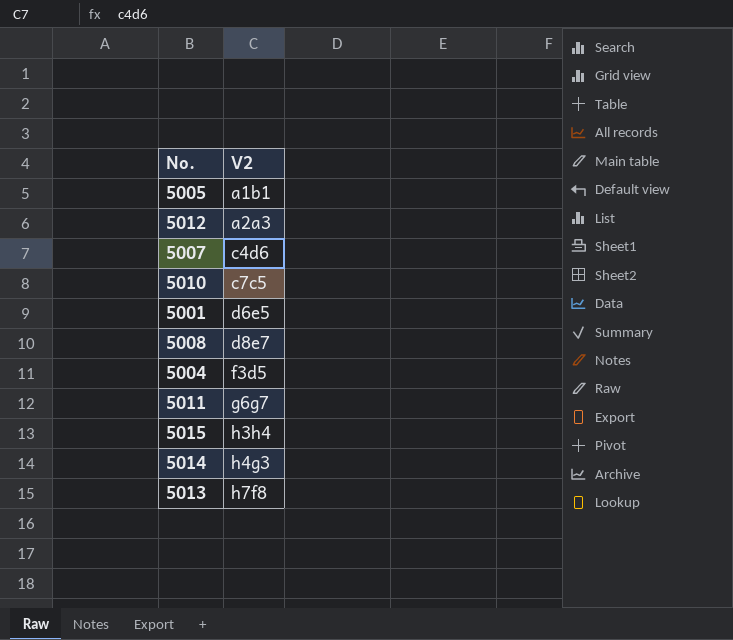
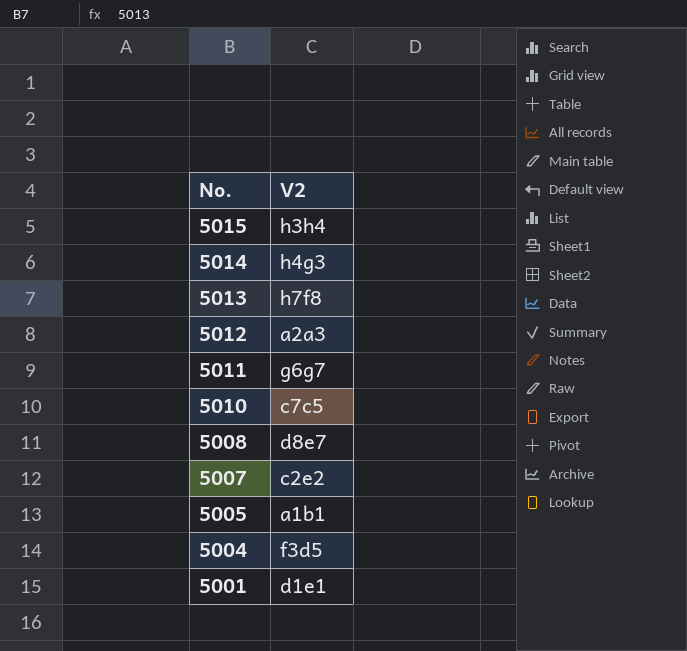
row order: V2 ascending -> No. descending
5007 | V2: c4d6 -> c2e2
5001 | V2: d6e5 -> d1e1

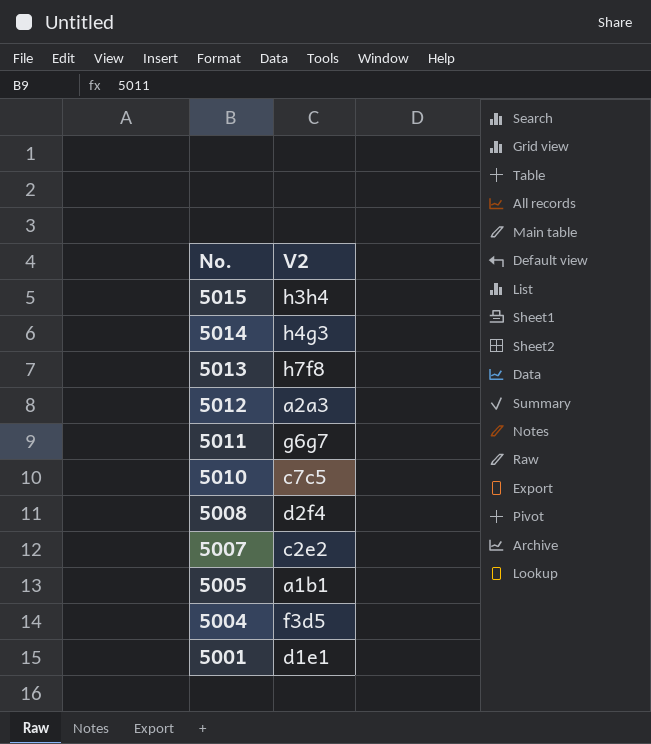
5008 | V2: d8e7 -> d2f4

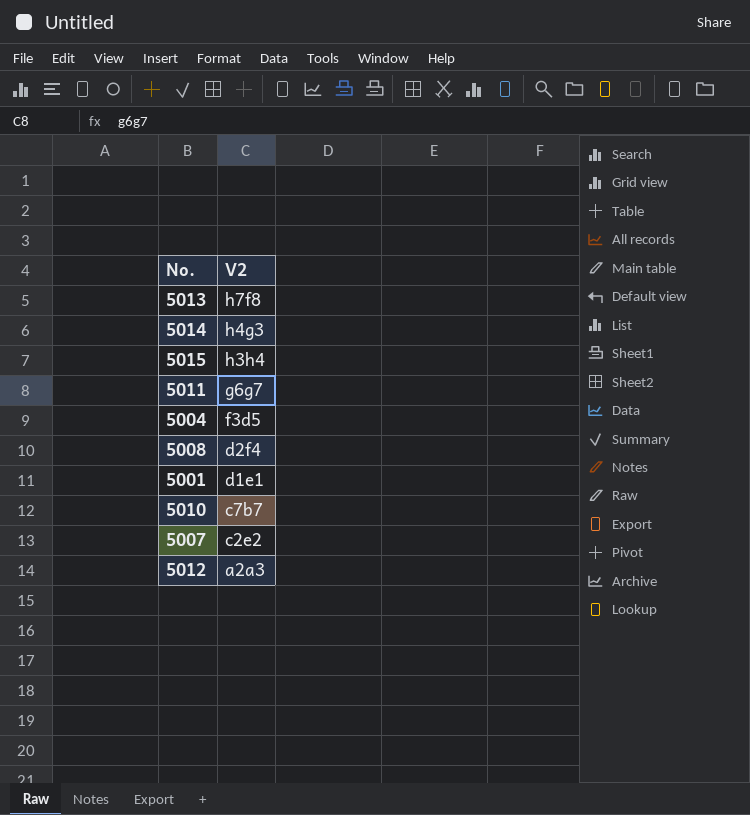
row order: No. descending -> V2 descending
row 5005: a1b1 -> none
5010 | V2: c7c5 -> c7b7

